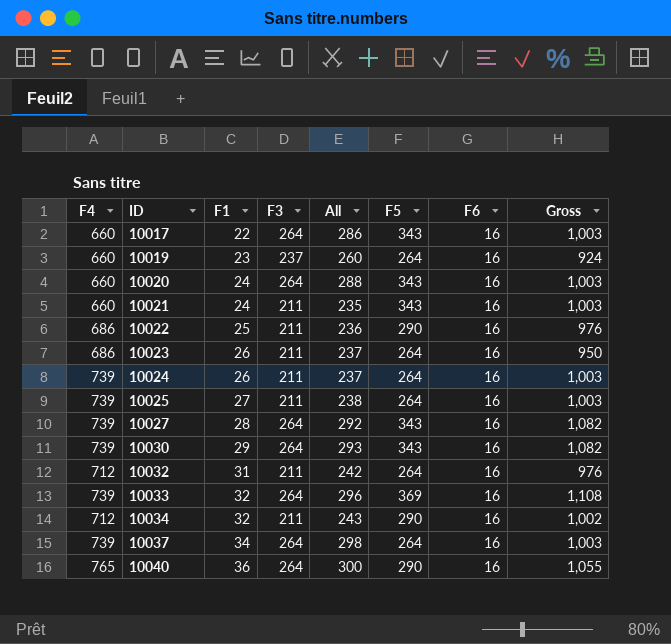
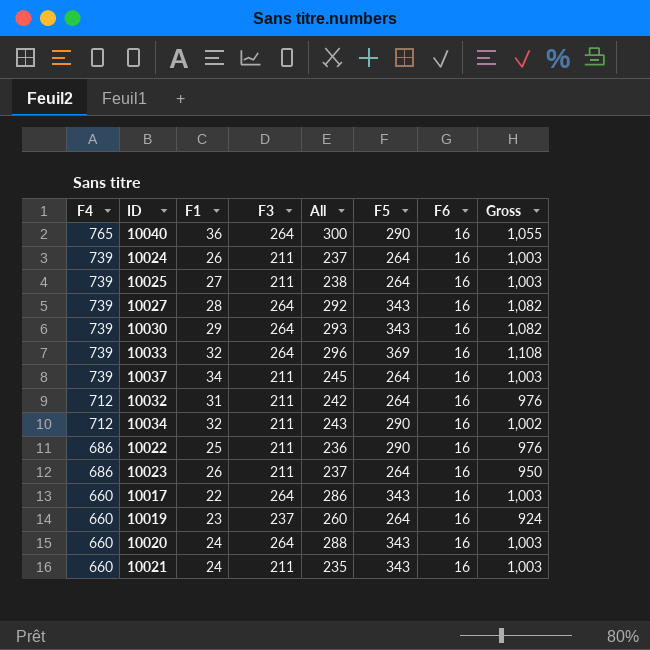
row order: ID ascending -> F4 descending
10037 | F3: 264 -> 211
10037 | All: 298 -> 245

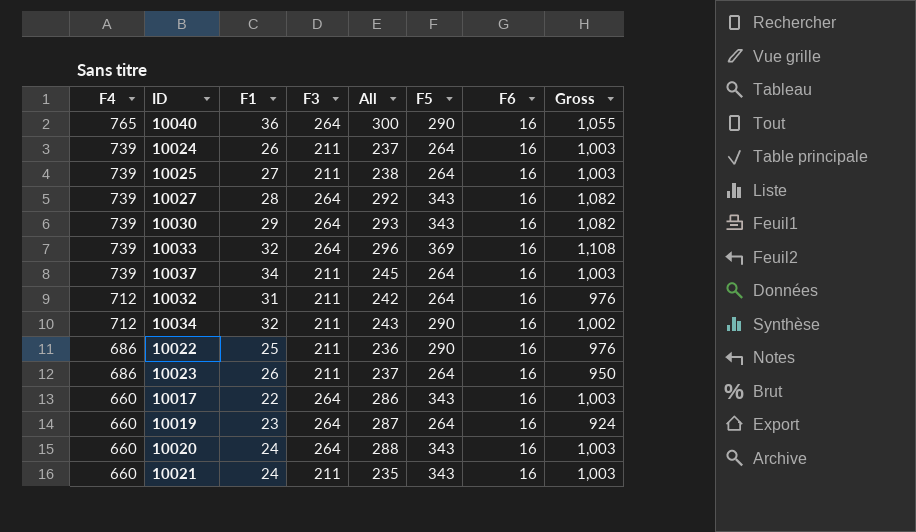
10019 | F3: 237 -> 264
10019 | All: 260 -> 287

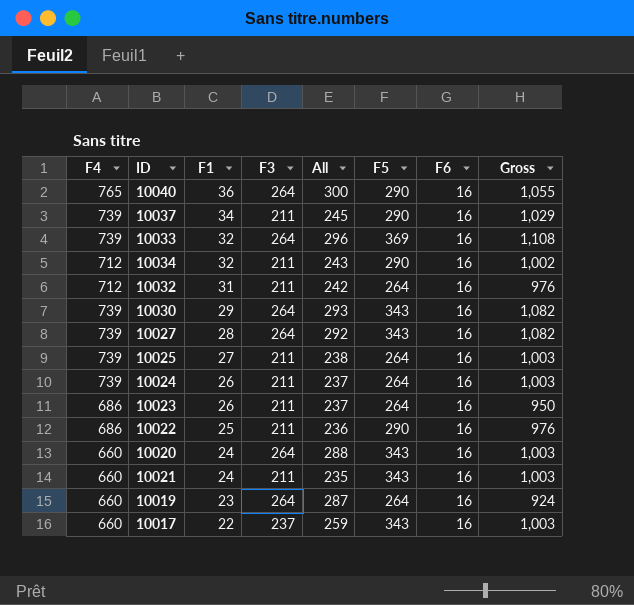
row order: F4 descending -> F1 descending
10037 | F5: 264 -> 290
10037 | Gross: 1,003 -> 1,029
10017 | F3: 264 -> 237
10017 | All: 286 -> 259

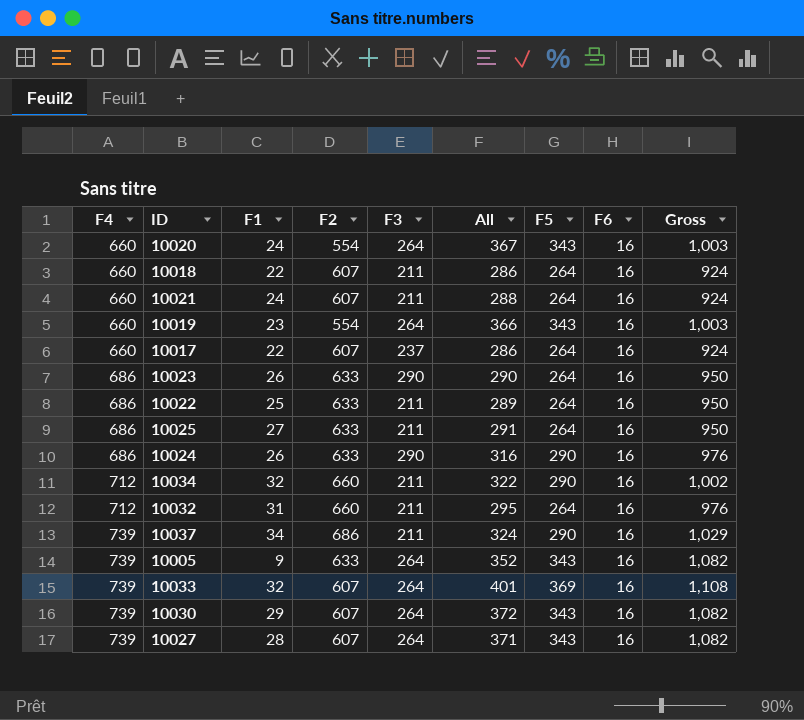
row order: F1 descending -> F4 ascending
column F2 | position: none -> 4
column All | formula: [F1] + [F3] -> [F1] + [F5]
row 10040: 765 | 36 | 264 | 300 | 290 | 16 | 1,055 -> none
row 10018: none -> 660 | 22 | 607 | 211 | 286 | 264 | 16 | 924
10021 | F5: 343 -> 264
10021 | Gross: 1,003 -> 924
10019 | F5: 264 -> 343
10019 | Gross: 924 -> 1,003
10017 | F5: 343 -> 264
10017 | Gross: 1,003 -> 924
10023 | F3: 211 -> 290
10022 | F5: 290 -> 264
10022 | Gross: 976 -> 950
10025 | F4: 739 -> 686
10025 | Gross: 1,003 -> 950
10024 | F4: 739 -> 686
10024 | F3: 211 -> 290
10024 | F5: 264 -> 290
10024 | Gross: 1,003 -> 976
row 10005: none -> 739 | 9 | 633 | 264 | 352 | 343 | 16 | 1,082

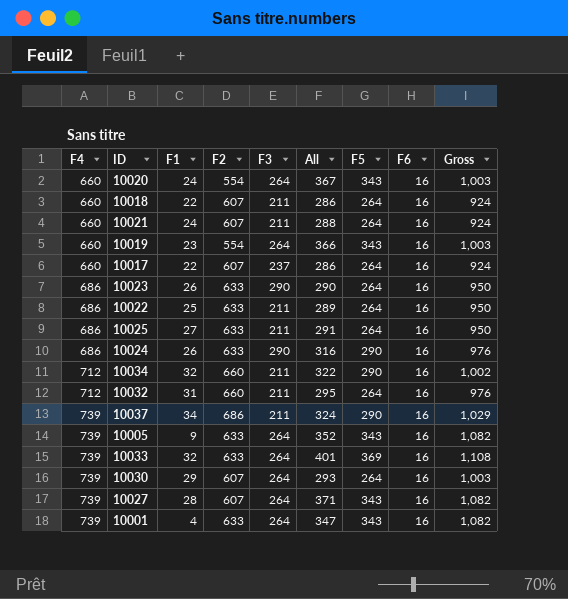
10033 | F2: 607 -> 633
10030 | All: 372 -> 293
10030 | F5: 343 -> 264
10030 | Gross: 1,082 -> 1,003
row 10001: none -> 739 | 4 | 633 | 264 | 347 | 343 | 16 | 1,082

